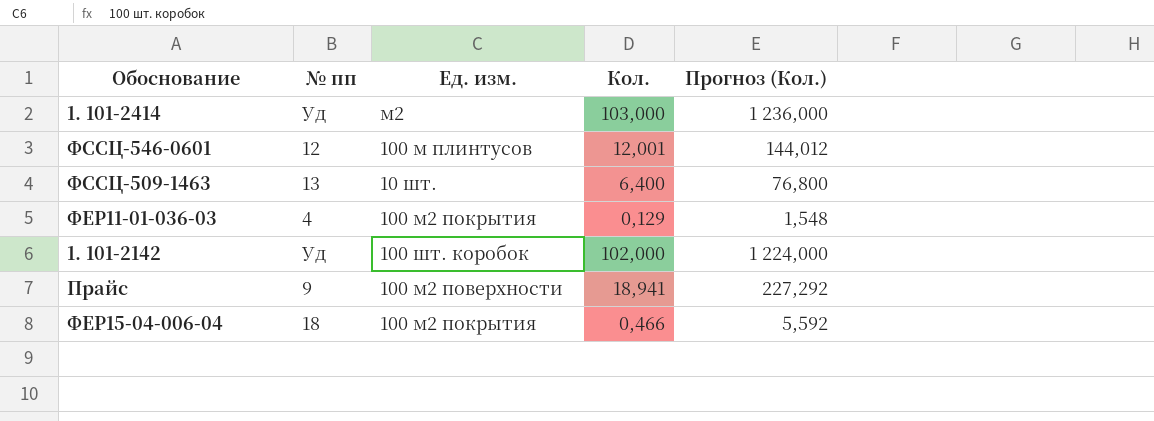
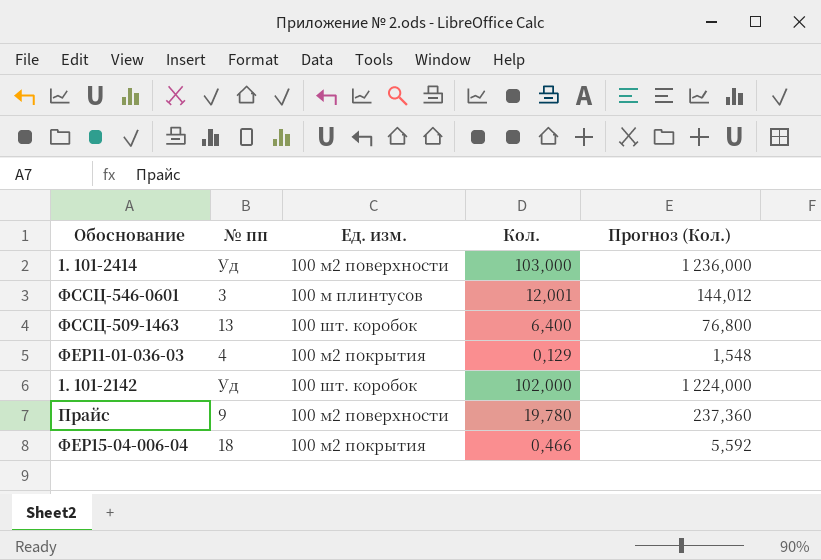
1. 101-2414 | Ед. изм.: м2 -> 100 м2 поверхности
ФССЦ-546-0601 | № пп: 12 -> 3
ФССЦ-509-1463 | Ед. изм.: 10 шт. -> 100 шт. коробок
Прайс | Кол.: 18,941 -> 19,780
Прайс | Прогноз (Кол.): 227,292 -> 237,360

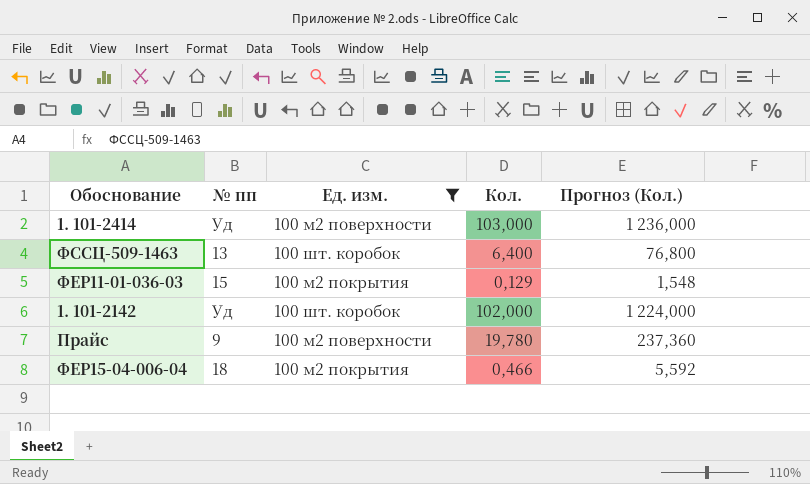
filter: none -> Ед. изм. != 100 м плинтусов
ФЕР11-01-036-03 | № пп: 4 -> 15

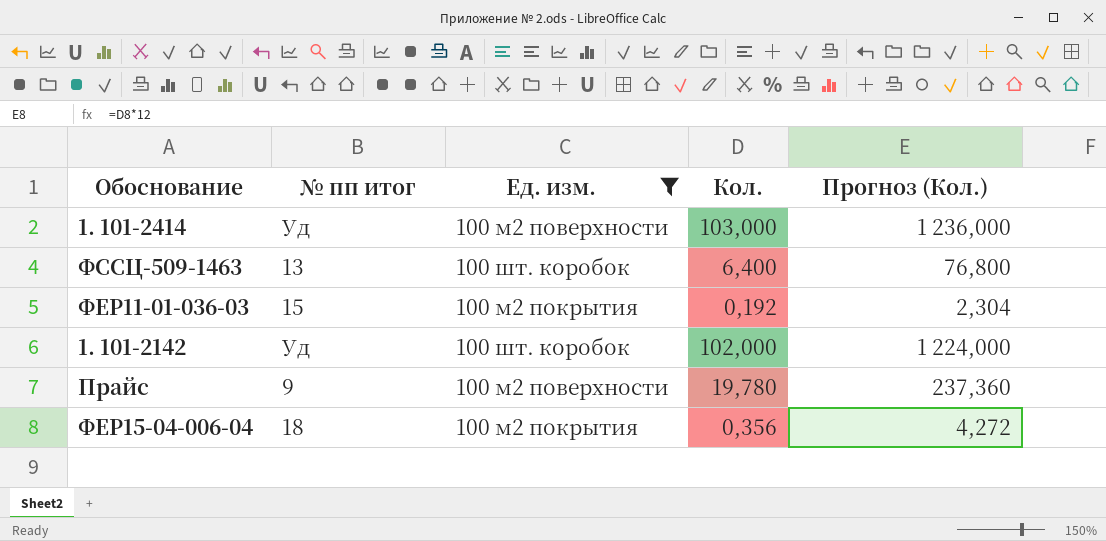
column name: № пп -> № пп итог
ФЕР11-01-036-03 | Кол.: 0,129 -> 0,192
ФЕР11-01-036-03 | Прогноз (Кол.): 1,548 -> 2,304
ФЕР15-04-006-04 | Кол.: 0,466 -> 0,356
ФЕР15-04-006-04 | Прогноз (Кол.): 5,592 -> 4,272

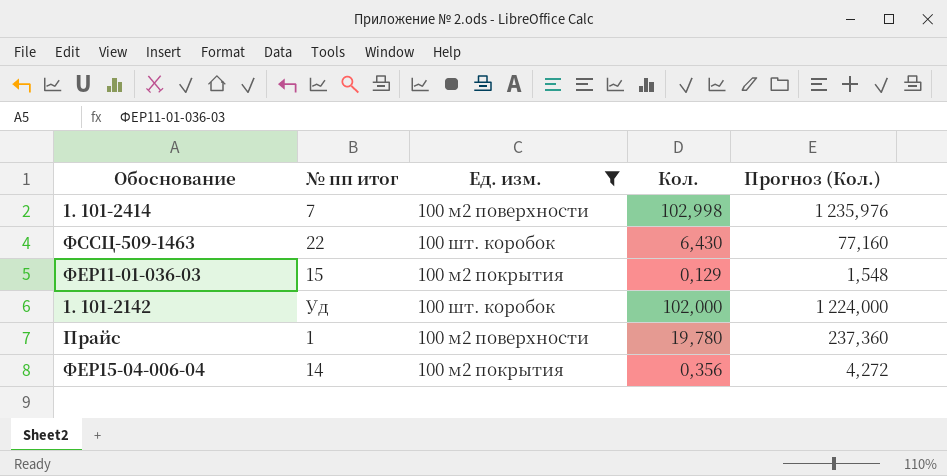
1. 101-2414 | № пп итог: Уд -> 7
1. 101-2414 | Кол.: 103,000 -> 102,998
1. 101-2414 | Прогноз (Кол.): 1 236,000 -> 1 235,976
ФССЦ-509-1463 | № пп итог: 13 -> 22
ФССЦ-509-1463 | Кол.: 6,400 -> 6,430
ФССЦ-509-1463 | Прогноз (Кол.): 76,800 -> 77,160
ФЕР11-01-036-03 | Кол.: 0,192 -> 0,129
ФЕР11-01-036-03 | Прогноз (Кол.): 2,304 -> 1,548
Прайс | № пп итог: 9 -> 1
ФЕР15-04-006-04 | № пп итог: 18 -> 14

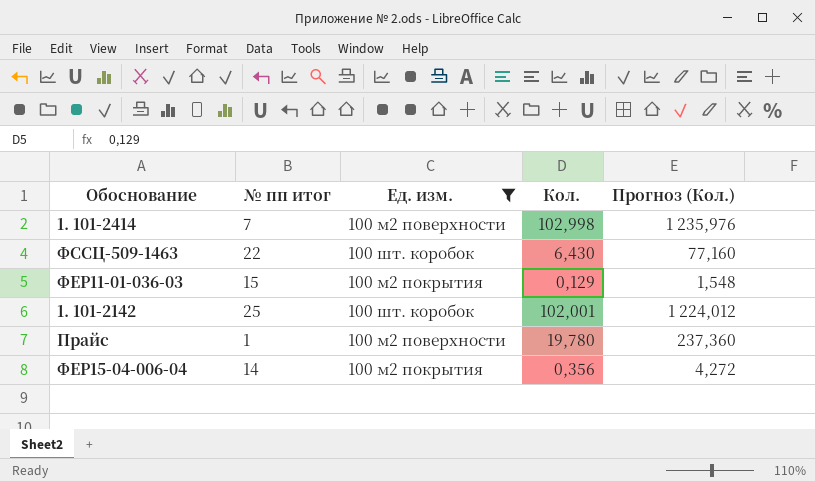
1. 101-2142 | № пп итог: Уд -> 25
1. 101-2142 | Кол.: 102,000 -> 102,001
1. 101-2142 | Прогноз (Кол.): 1 224,000 -> 1 224,012

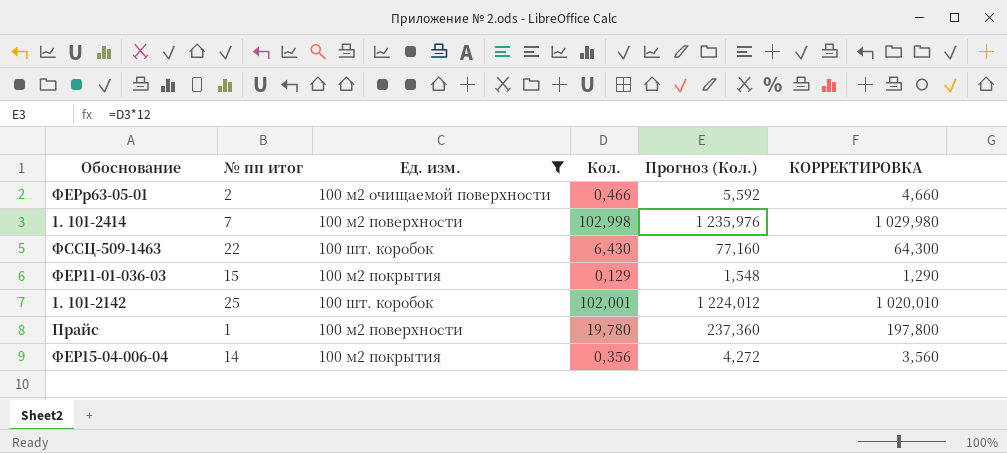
column КОРРЕКТИРОВКА | formula: none -> [Кол.] * 10
row ФЕРр63-05-01: none -> 2 | 100 м2 очищаемой поверхности | 0,466 | 5,592 | 4,660

